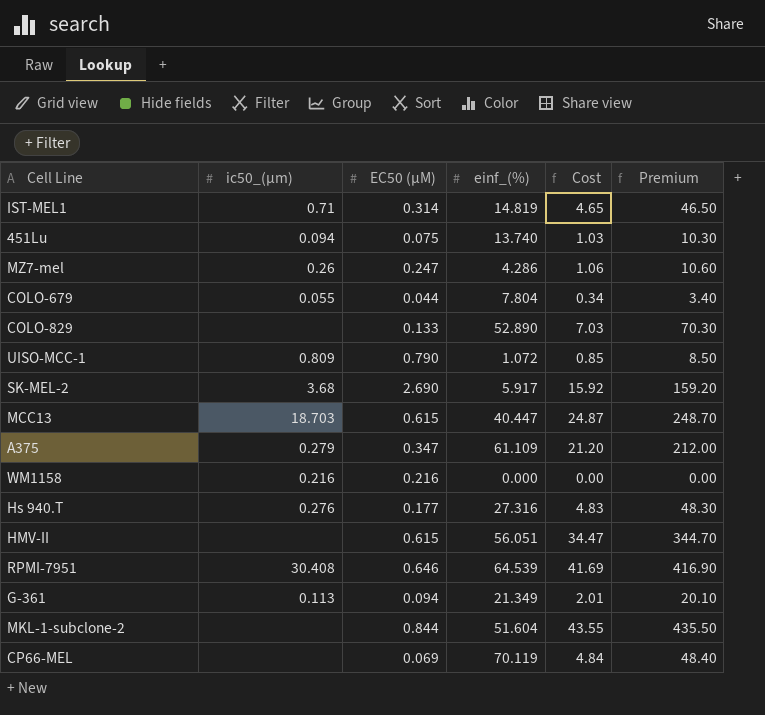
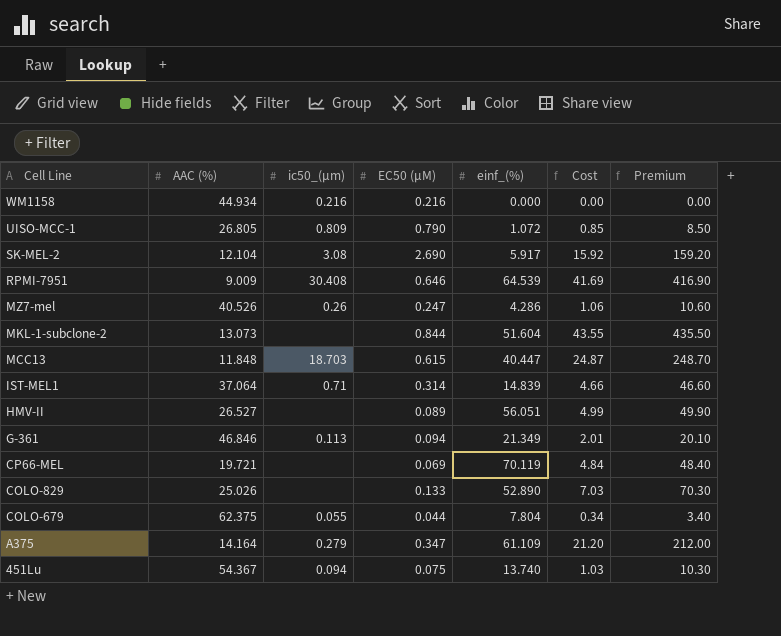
row order: none -> Cell Line descending
column AAC (%) | position: none -> 2
row Hs 940.T: 0.276 | 0.177 | 27.316 | 4.83 | 48.30 -> none
SK-MEL-2 | ic50_(µm): 3.68 -> 3.08
IST-MEL1 | einf_(%): 14.819 -> 14.839
IST-MEL1 | Cost: 4.65 -> 4.66
IST-MEL1 | Premium: 46.50 -> 46.60
HMV-II | EC50 (µM): 0.615 -> 0.089
HMV-II | Cost: 34.47 -> 4.99
HMV-II | Premium: 344.70 -> 49.90

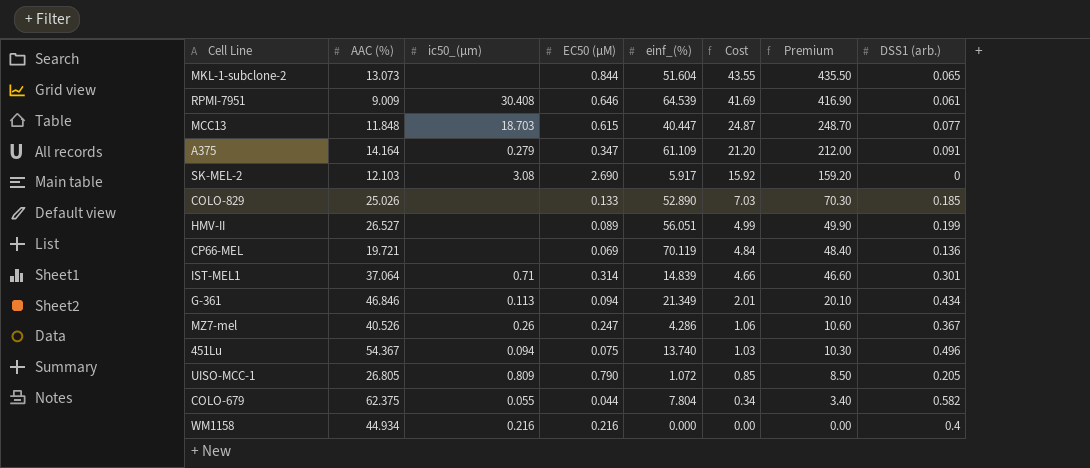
row order: Cell Line descending -> Cost descending
column DSS1 (arb.) | position: none -> 8
SK-MEL-2 | AAC (%): 12.104 -> 12.103

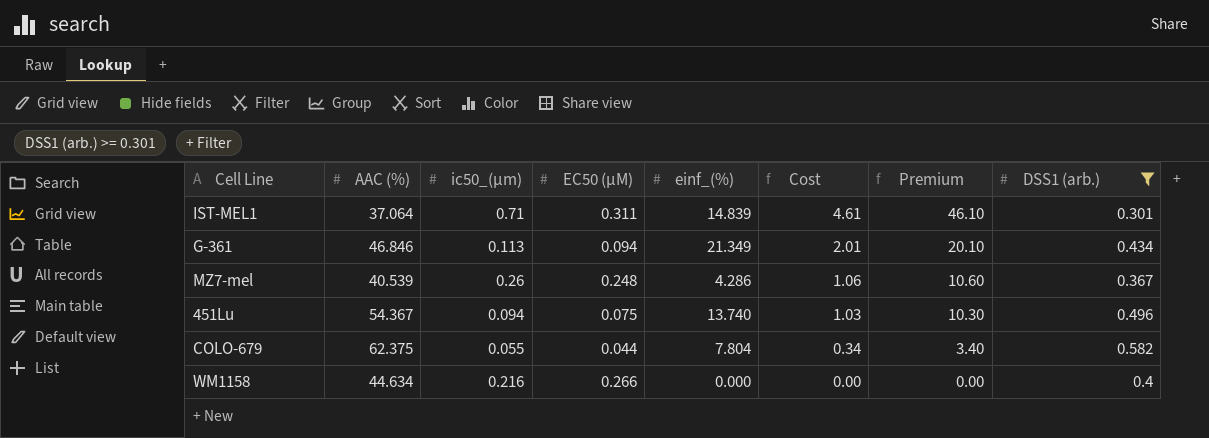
filter: none -> DSS1 (arb.) >= 0.301
IST-MEL1 | EC50 (µM): 0.314 -> 0.311
IST-MEL1 | Cost: 4.66 -> 4.61
IST-MEL1 | Premium: 46.60 -> 46.10
MZ7-mel | AAC (%): 40.526 -> 40.539
MZ7-mel | EC50 (µM): 0.247 -> 0.248
WM1158 | AAC (%): 44.934 -> 44.634
WM1158 | EC50 (µM): 0.216 -> 0.266

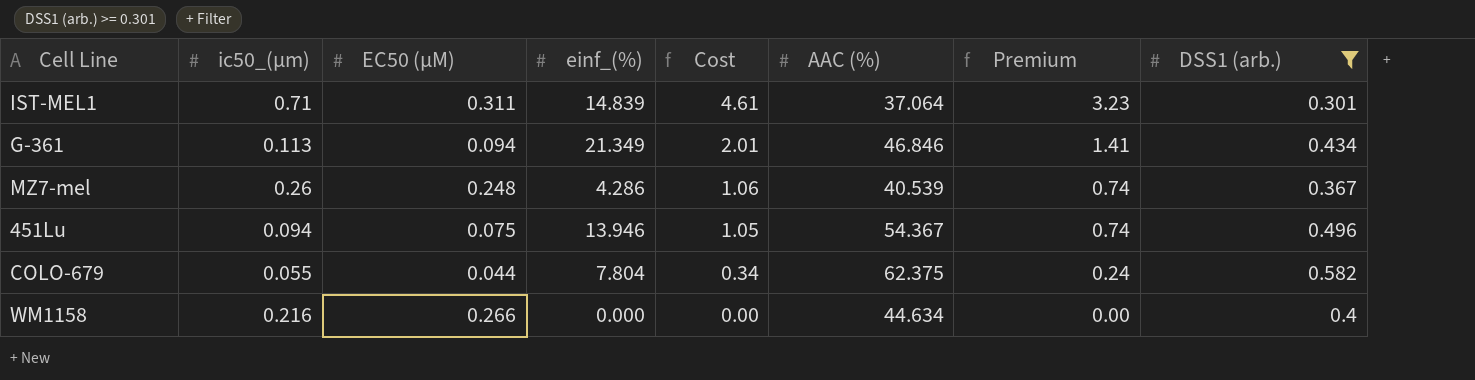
column AAC (%) | position: 2 -> 6
column Premium | formula: [Cost] * 10 -> [Cost] * 0.7
451Lu | einf_(%): 13.740 -> 13.946
451Lu | Cost: 1.03 -> 1.05

